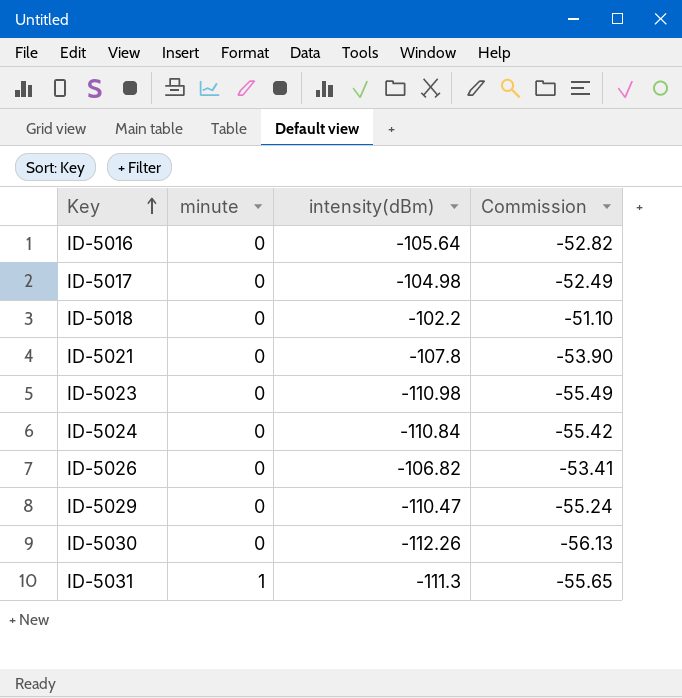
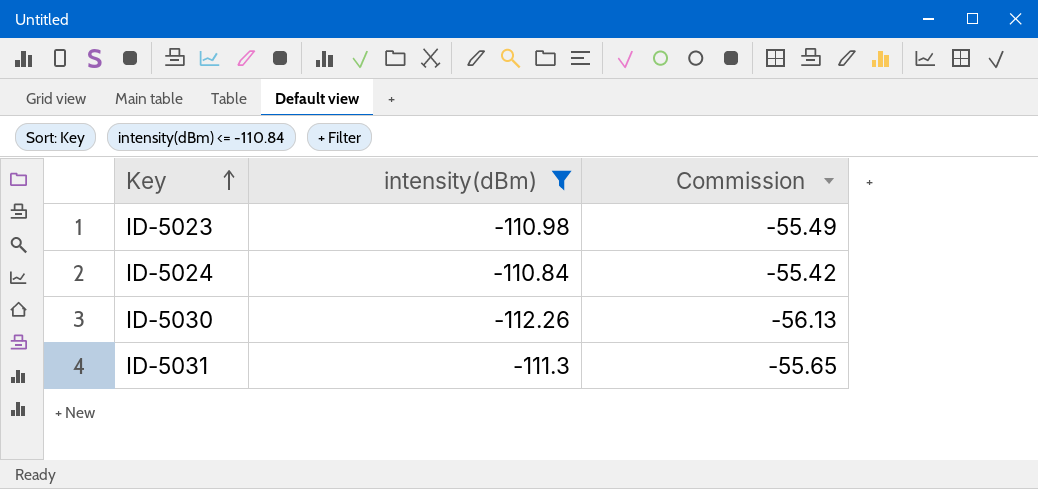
filter: none -> intensity(dBm) <= -110.84
column minute | position: 2 -> none

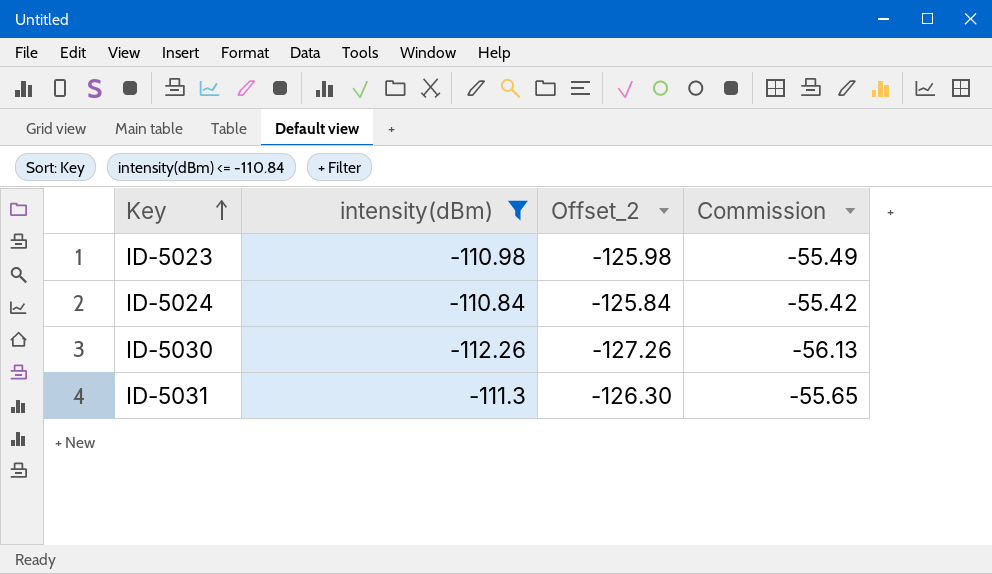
column Offset_2 | formula: none -> [intensity(dBm)] - 15

